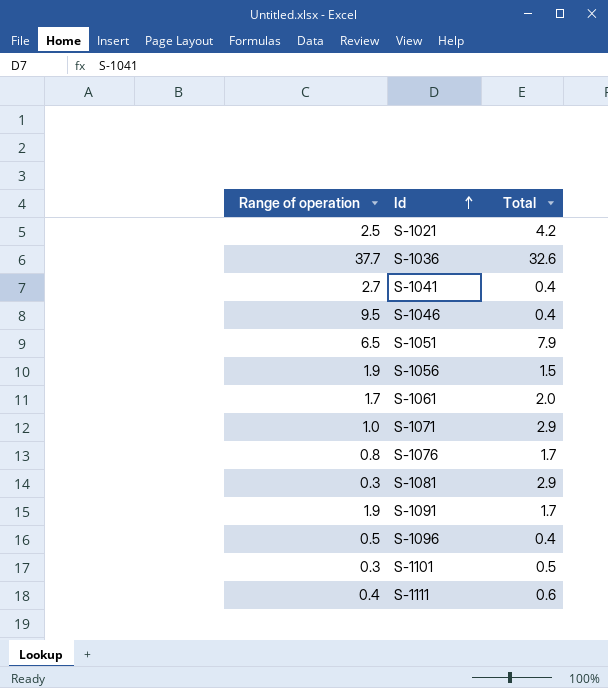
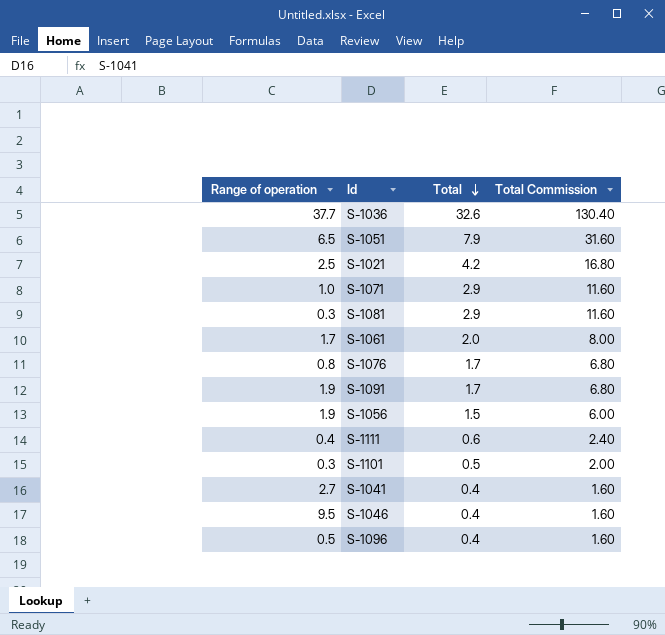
row order: Id ascending -> Total descending
column Total Commission | formula: none -> [Total] * 4

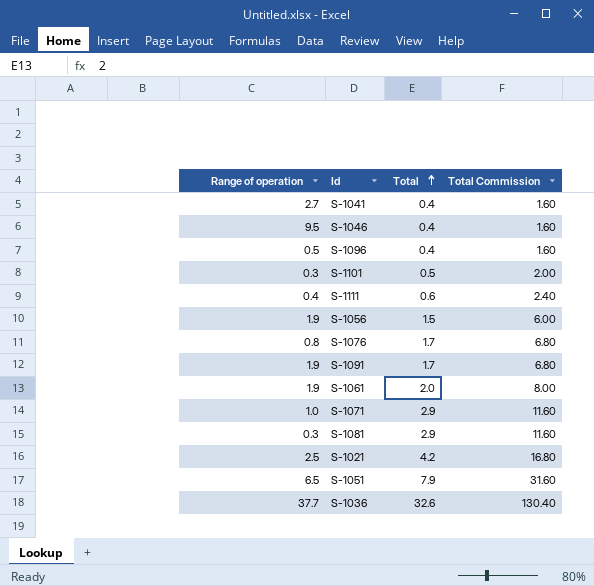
row order: Total descending -> Total ascending
S-1061 | Range of operation: 1.7 -> 1.9

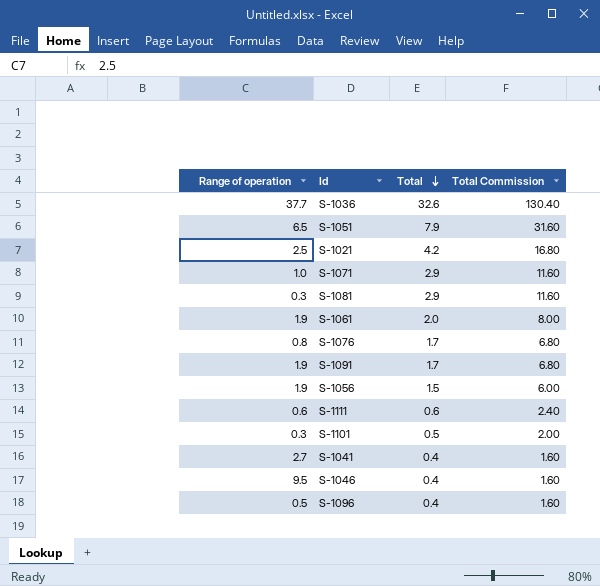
row order: Total ascending -> Total descending
S-1111 | Range of operation: 0.4 -> 0.6

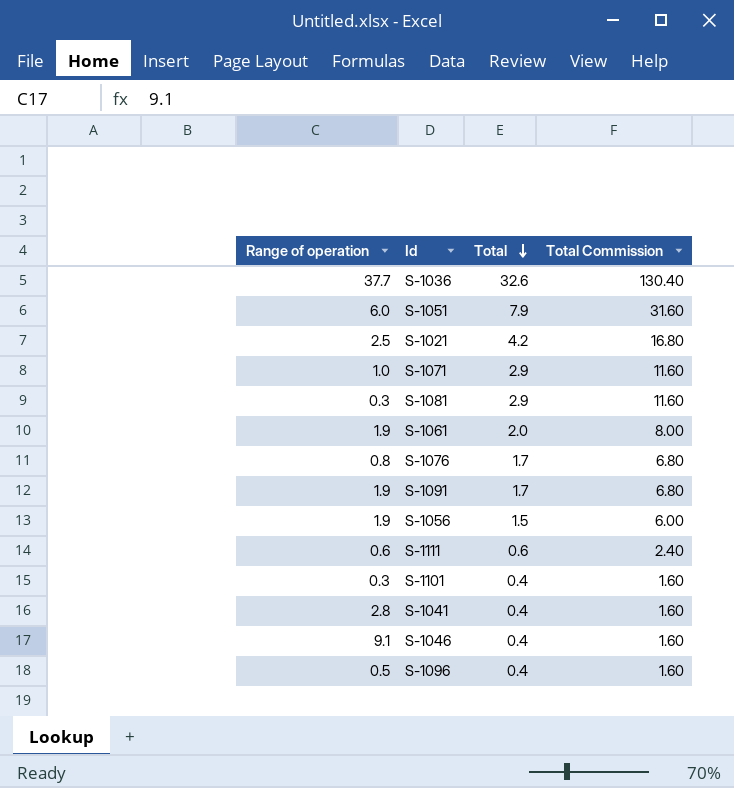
S-1051 | Range of operation: 6.5 -> 6.0
S-1101 | Total: 0.5 -> 0.4
S-1101 | Total Commission: 2.00 -> 1.60
S-1041 | Range of operation: 2.7 -> 2.8
S-1046 | Range of operation: 9.5 -> 9.1

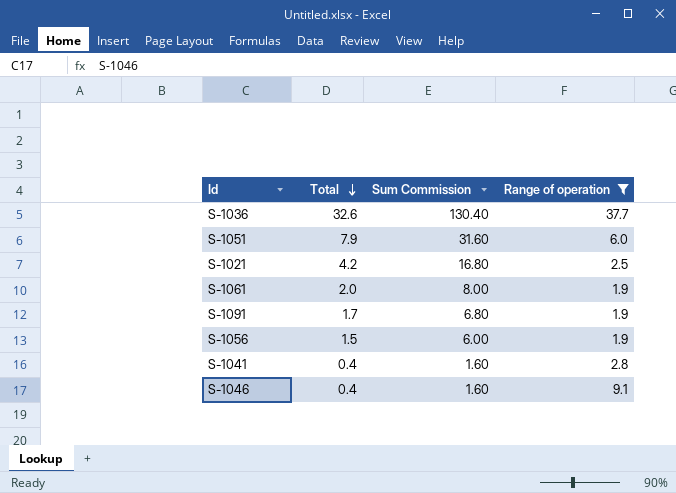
filter: none -> Range of operation >= 1.9
column name: Total Commission -> Sum Commission
column Range of operation | position: 1 -> 4

